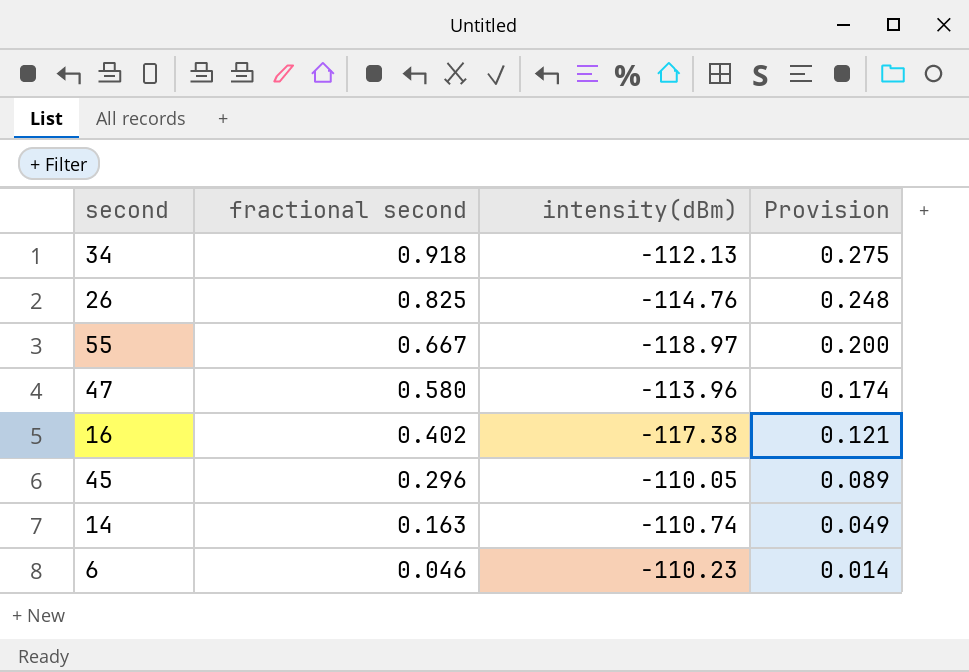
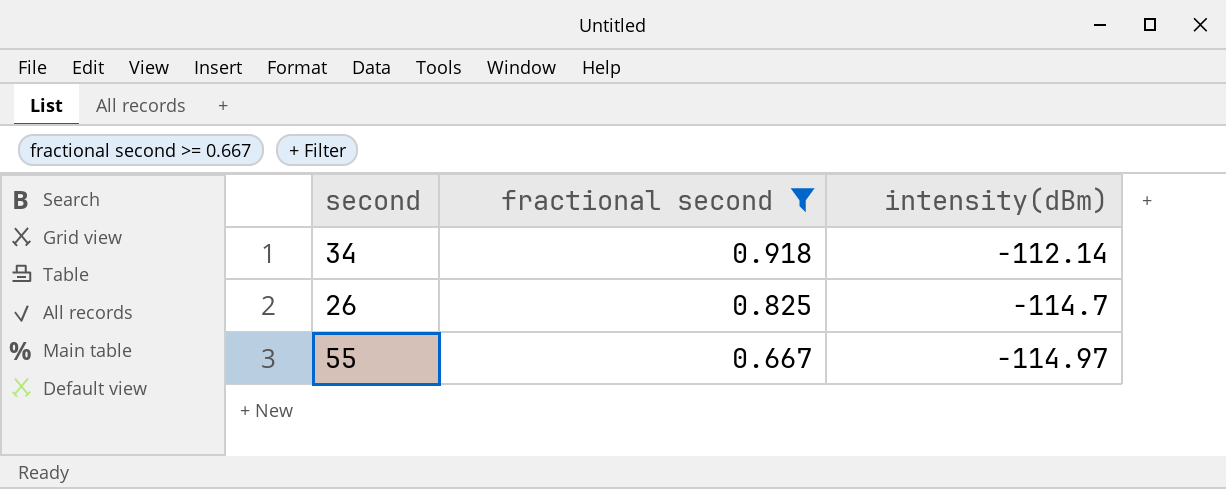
filter: none -> fractional second >= 0.667
column Provision | formula: [fractional second] * 0.3 -> none
34 | intensity(dBm): -112.13 -> -112.14
26 | intensity(dBm): -114.76 -> -114.7
55 | intensity(dBm): -118.97 -> -114.97

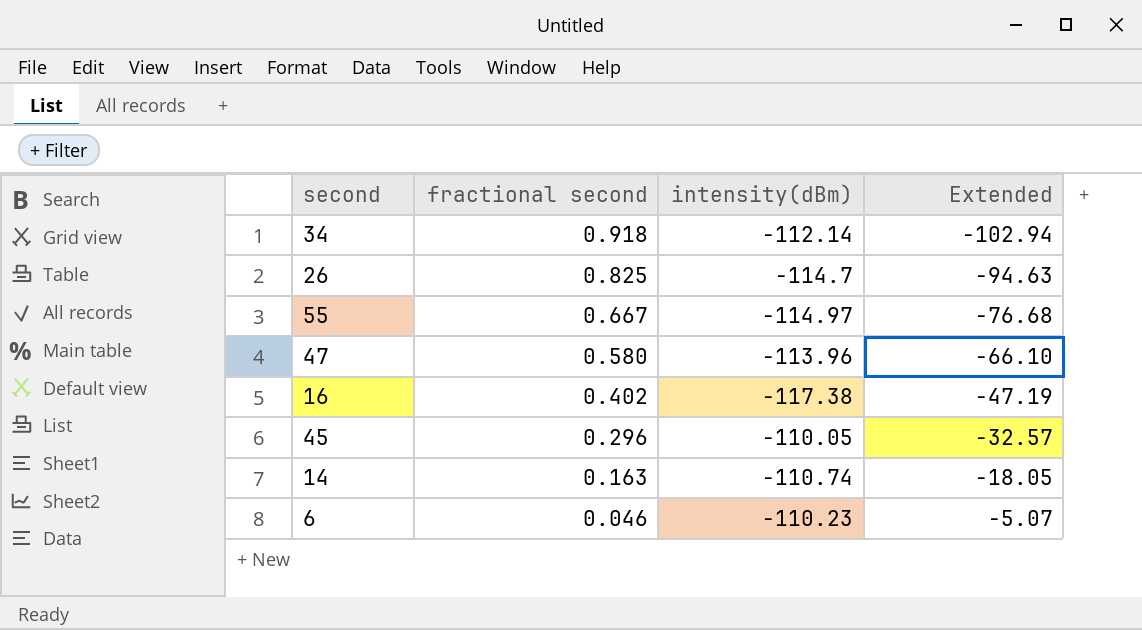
filter: fractional second >= 0.667 -> none
column Extended | formula: none -> [fractional second] * [intensity(dBm)]

